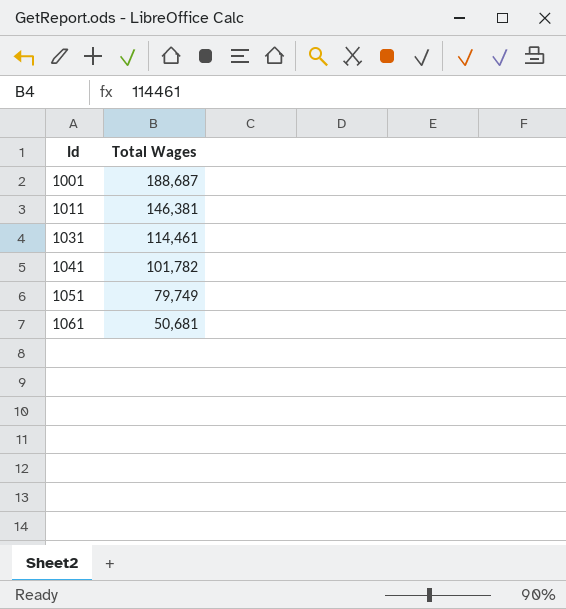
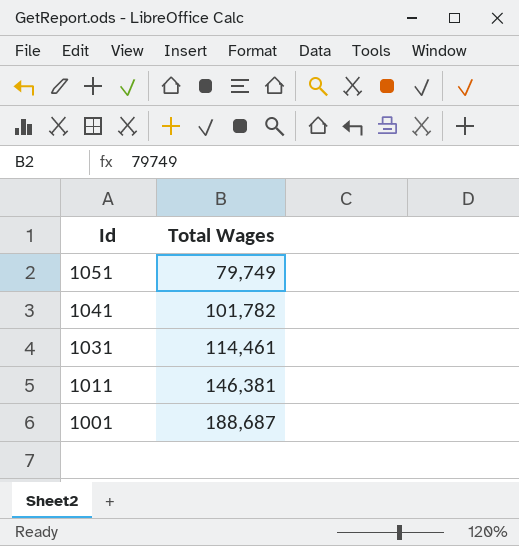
row order: Id ascending -> Id descending
row 1061: 50,681 -> none

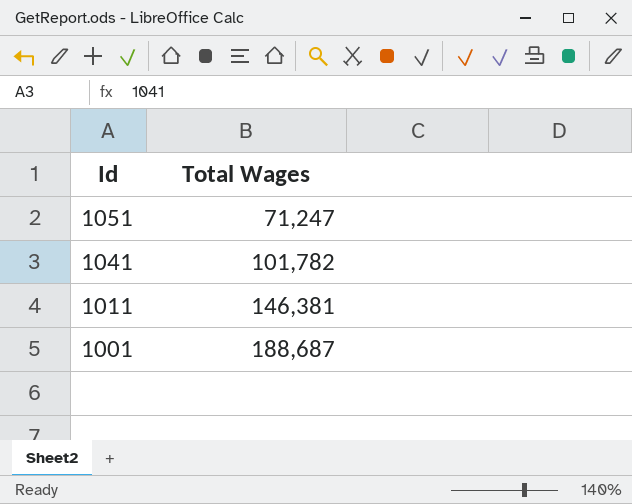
row 1031: 114,461 -> none
1051 | Total Wages: 79,749 -> 71,247

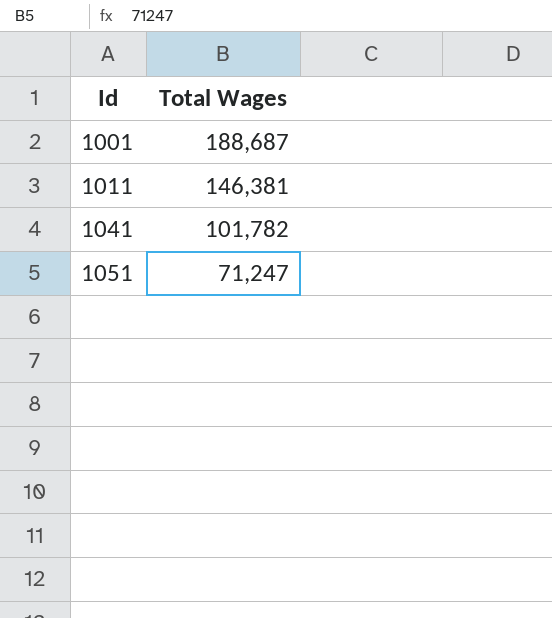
row order: Id descending -> Id ascending

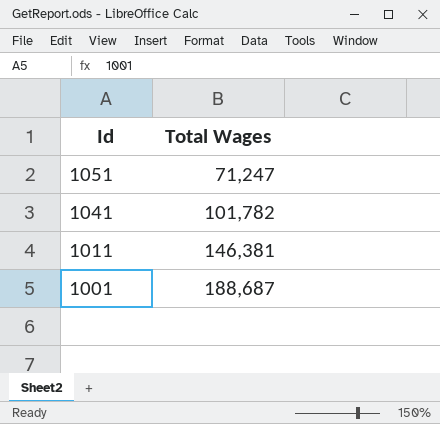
row order: Id ascending -> Id descending

